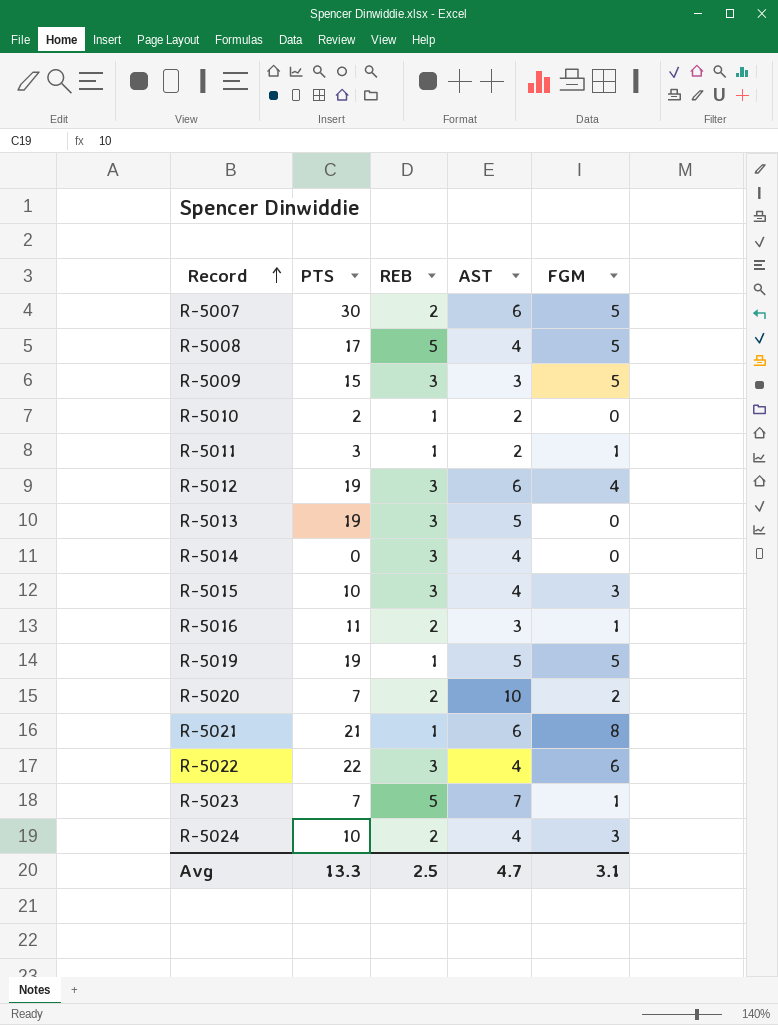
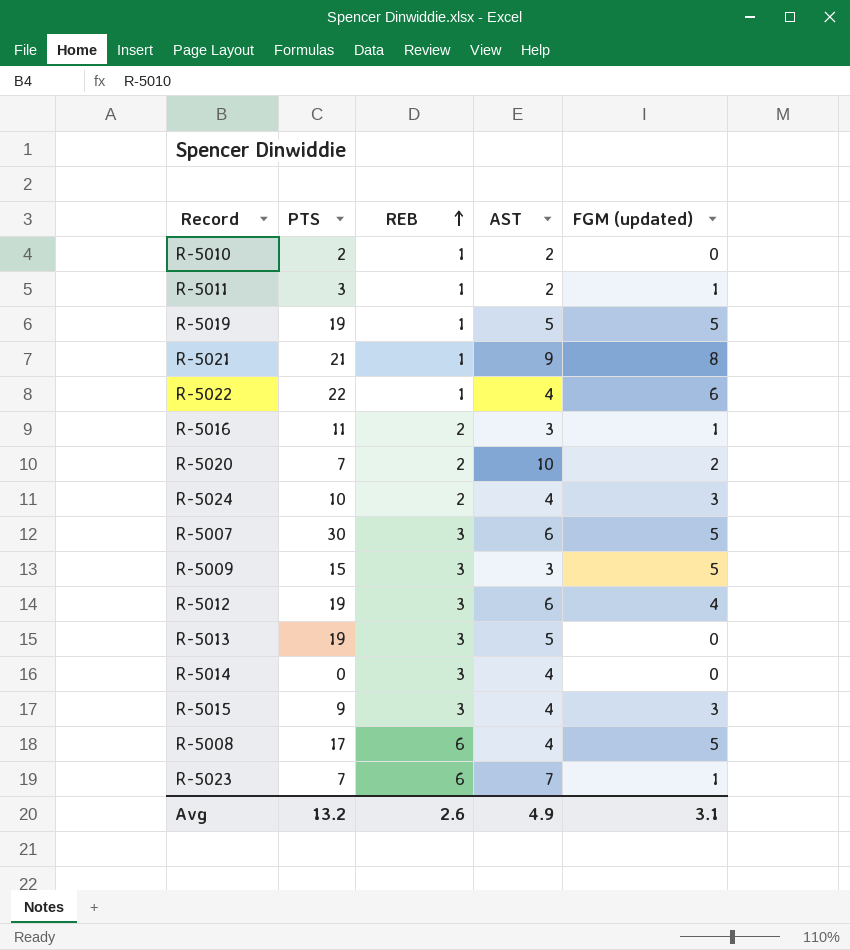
row order: Record ascending -> REB ascending
column name: FGM -> FGM (updated)
R-5021 | AST: 6 -> 9
R-5022 | REB: 3 -> 1
R-5007 | REB: 2 -> 3
R-5015 | PTS: 10 -> 9
R-5008 | REB: 5 -> 6
R-5023 | REB: 5 -> 6
Avg | PTS: 13.3 -> 13.2
Avg | REB: 2.5 -> 2.6
Avg | AST: 4.7 -> 4.9

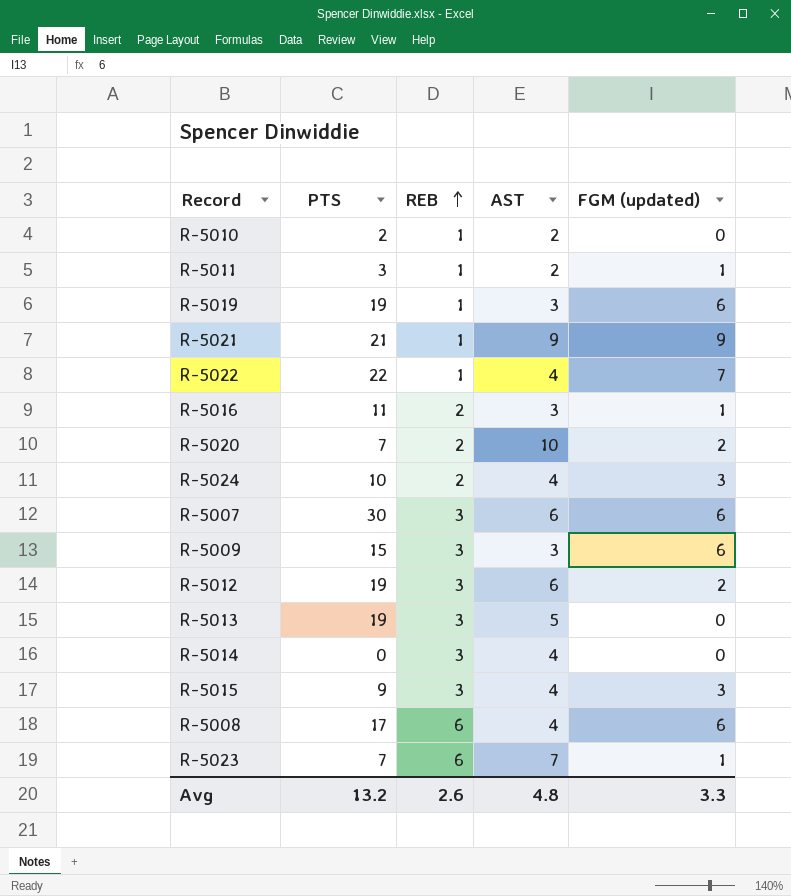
R-5019 | AST: 5 -> 3
R-5019 | FGM (updated): 5 -> 6
R-5021 | FGM (updated): 8 -> 9
R-5022 | FGM (updated): 6 -> 7
R-5007 | FGM (updated): 5 -> 6
R-5009 | FGM (updated): 5 -> 6
R-5012 | FGM (updated): 4 -> 2
R-5008 | FGM (updated): 5 -> 6
Avg | AST: 4.9 -> 4.8
Avg | FGM (updated): 3.1 -> 3.3

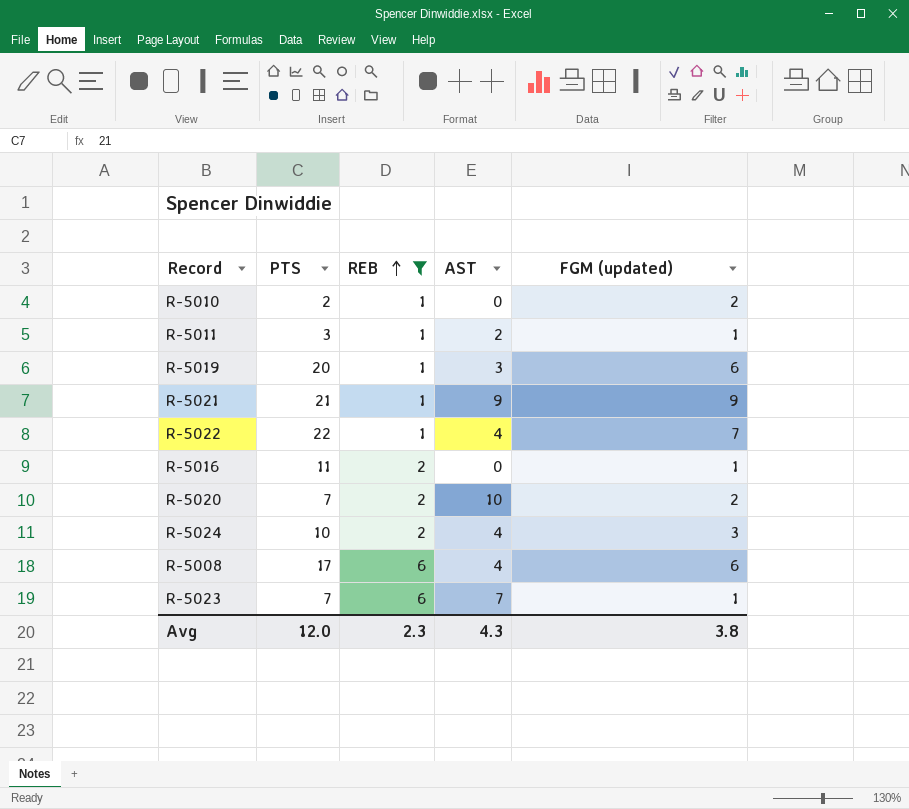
filter: none -> REB != 3
R-5010 | AST: 2 -> 0
R-5010 | FGM (updated): 0 -> 2
R-5019 | PTS: 19 -> 20
R-5016 | AST: 3 -> 0
Avg | PTS: 13.2 -> 12.0
Avg | REB: 2.6 -> 2.3
Avg | AST: 4.8 -> 4.3
Avg | FGM (updated): 3.3 -> 3.8

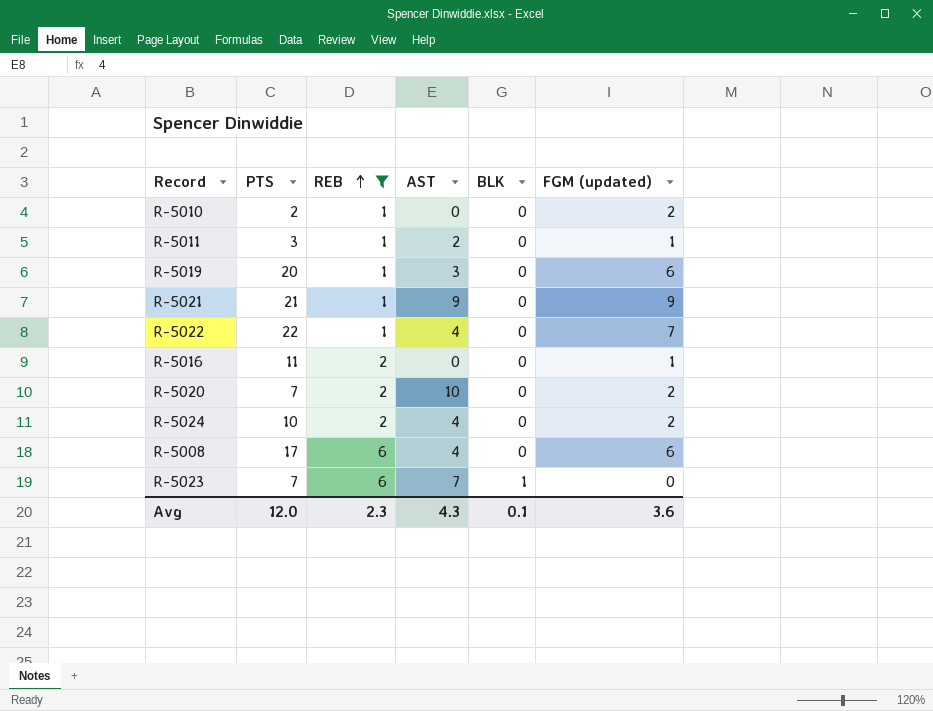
column BLK | position: none -> 5
R-5024 | FGM (updated): 3 -> 2
R-5023 | FGM (updated): 1 -> 0
Avg | FGM (updated): 3.8 -> 3.6

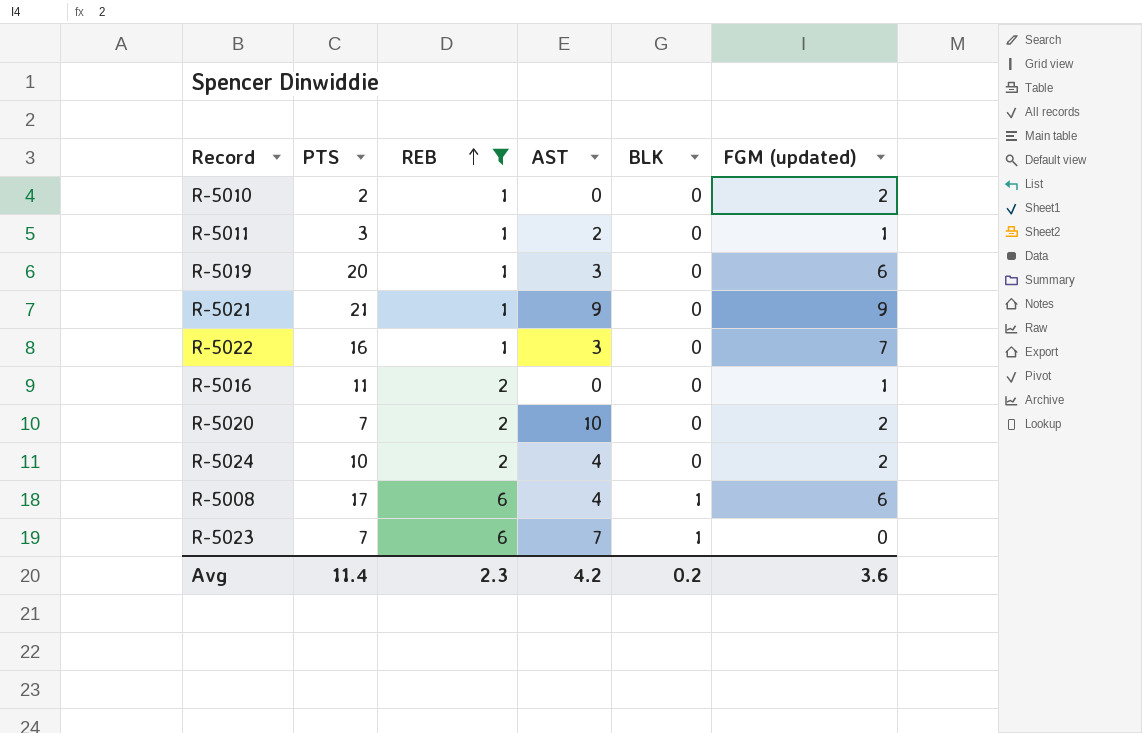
R-5022 | PTS: 22 -> 16
R-5022 | AST: 4 -> 3
R-5008 | BLK: 0 -> 1
Avg | PTS: 12.0 -> 11.4
Avg | AST: 4.3 -> 4.2
Avg | BLK: 0.1 -> 0.2

